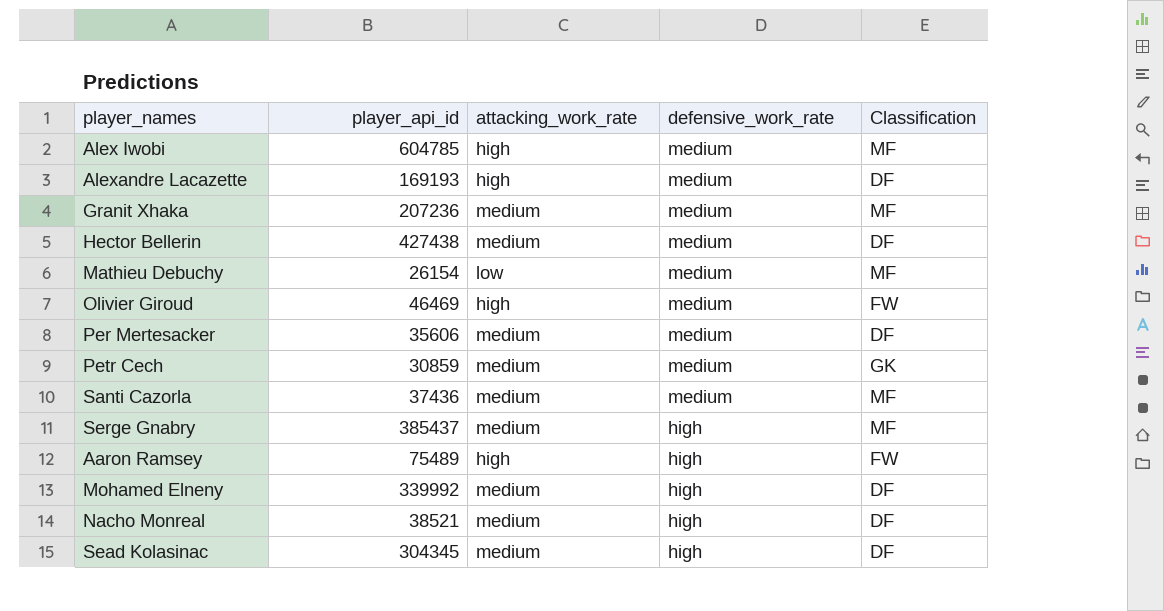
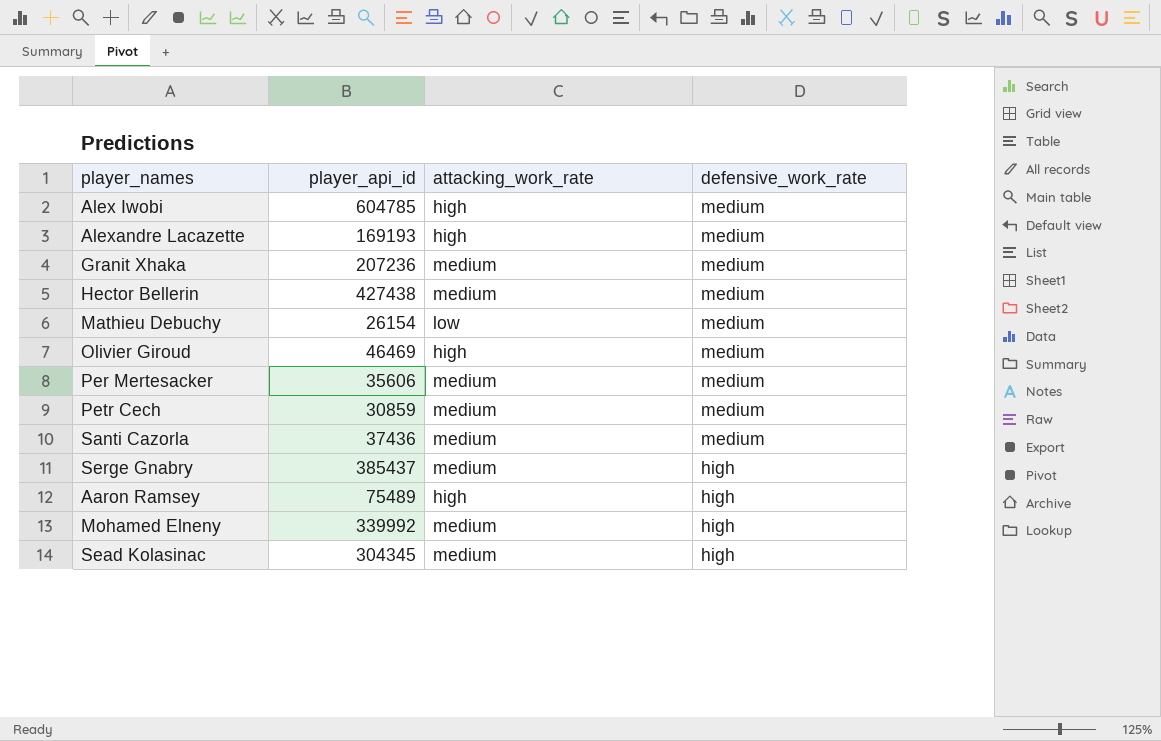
column Classification | position: 5 -> none
row Nacho Monreal: 38521 | medium | high | DF -> none

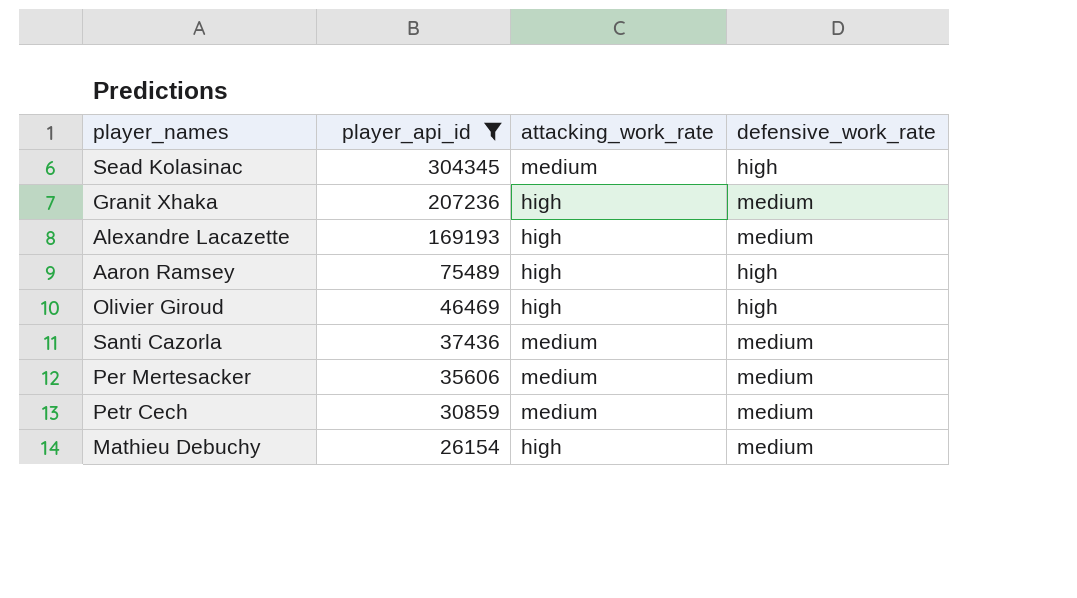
filter: none -> player_api_id <= 304345
row order: defensive_work_rate descending -> player_api_id descending
Granit Xhaka | attacking_work_rate: medium -> high
Olivier Giroud | defensive_work_rate: medium -> high
Mathieu Debuchy | attacking_work_rate: low -> high

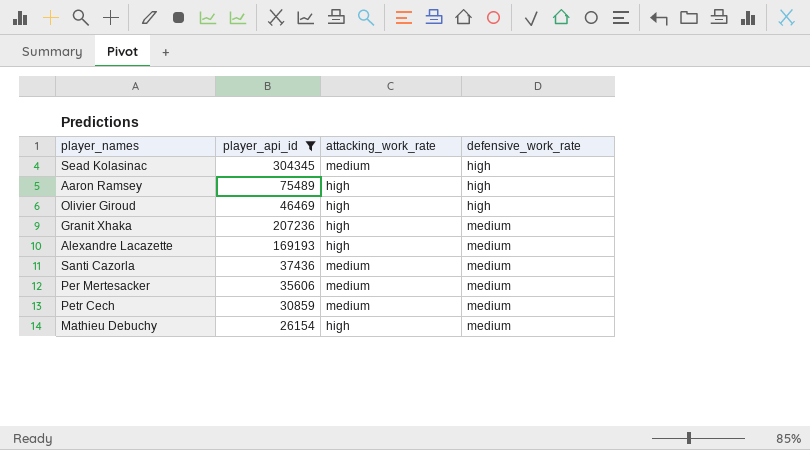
row order: player_api_id descending -> defensive_work_rate ascending

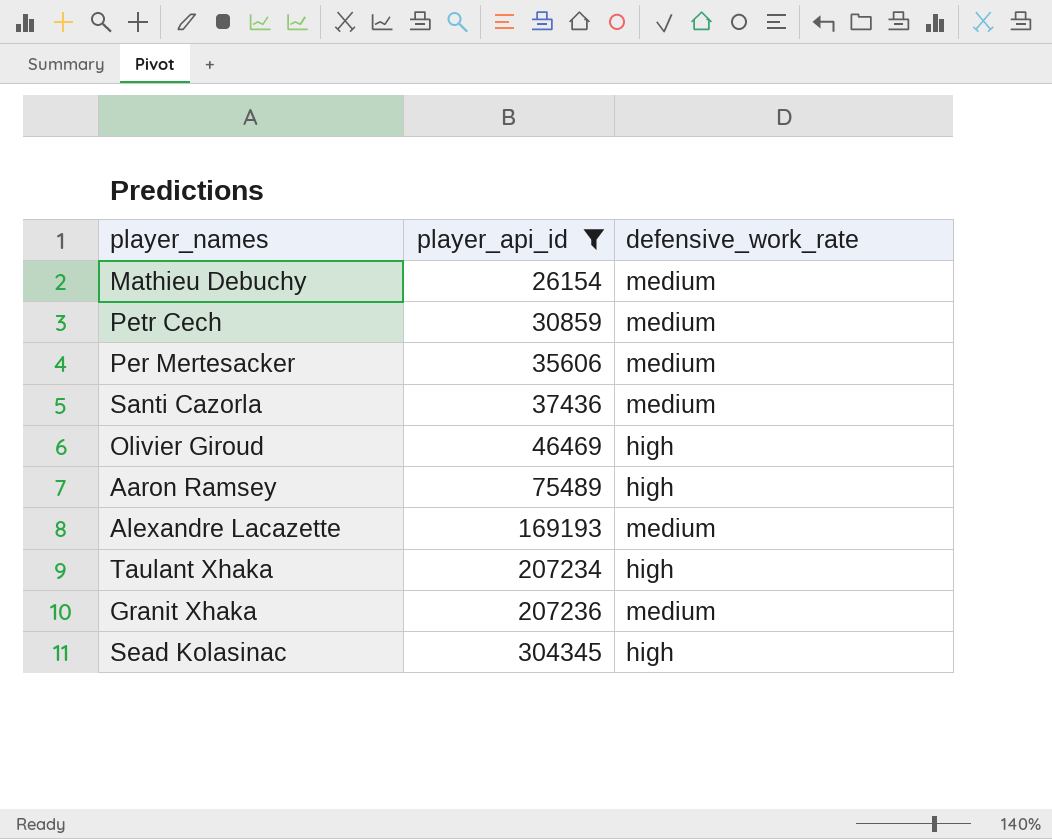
row order: defensive_work_rate ascending -> player_api_id ascending
column attacking_work_rate | position: 3 -> none
row Taulant Xhaka: none -> 207234 | high

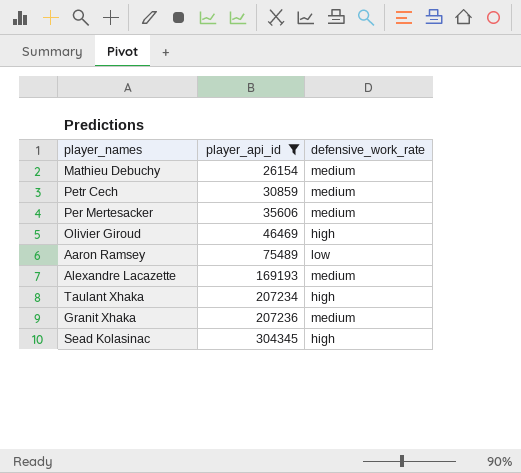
row Santi Cazorla: 37436 | medium -> none
Aaron Ramsey | defensive_work_rate: high -> low

